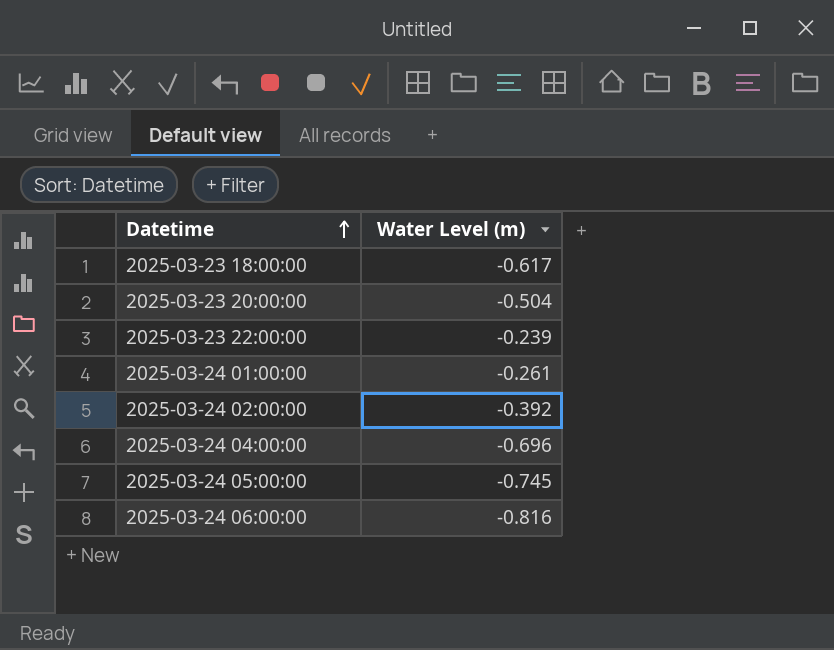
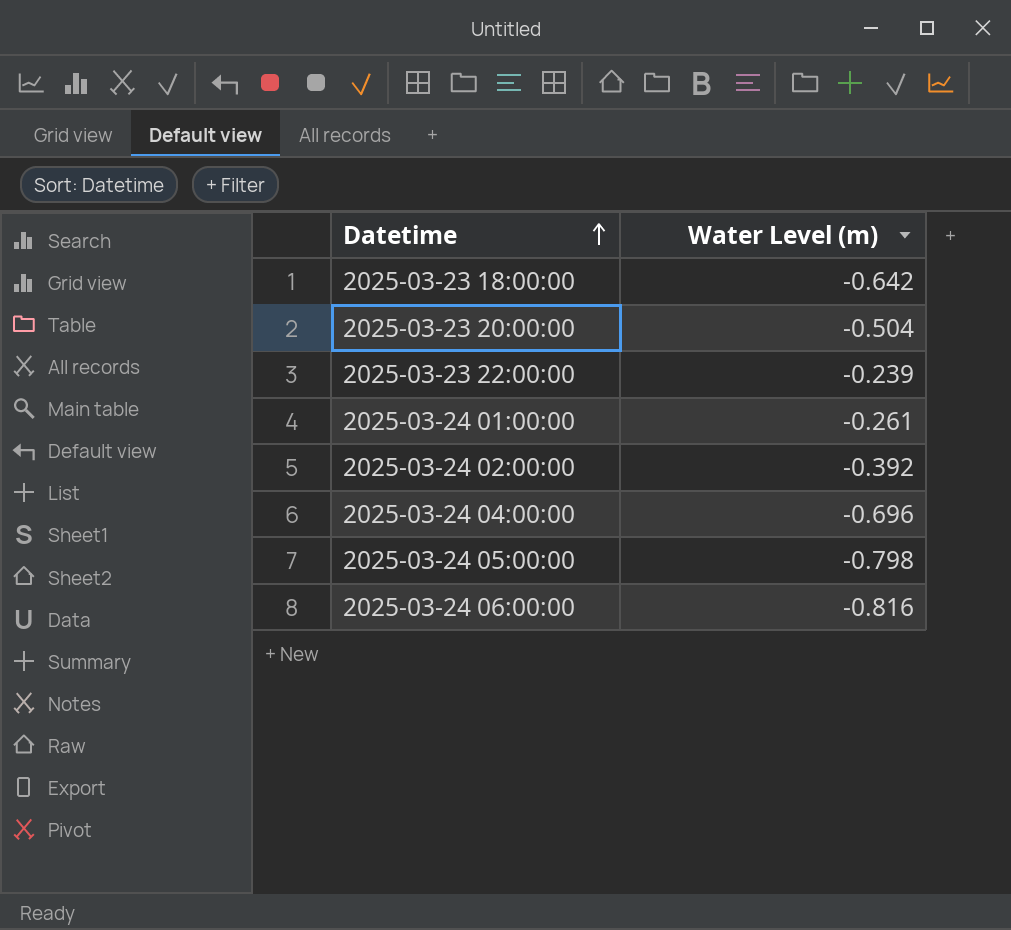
2025-03-23 18:00:00 | Water Level (m): -0.617 -> -0.642
2025-03-24 05:00:00 | Water Level (m): -0.745 -> -0.798

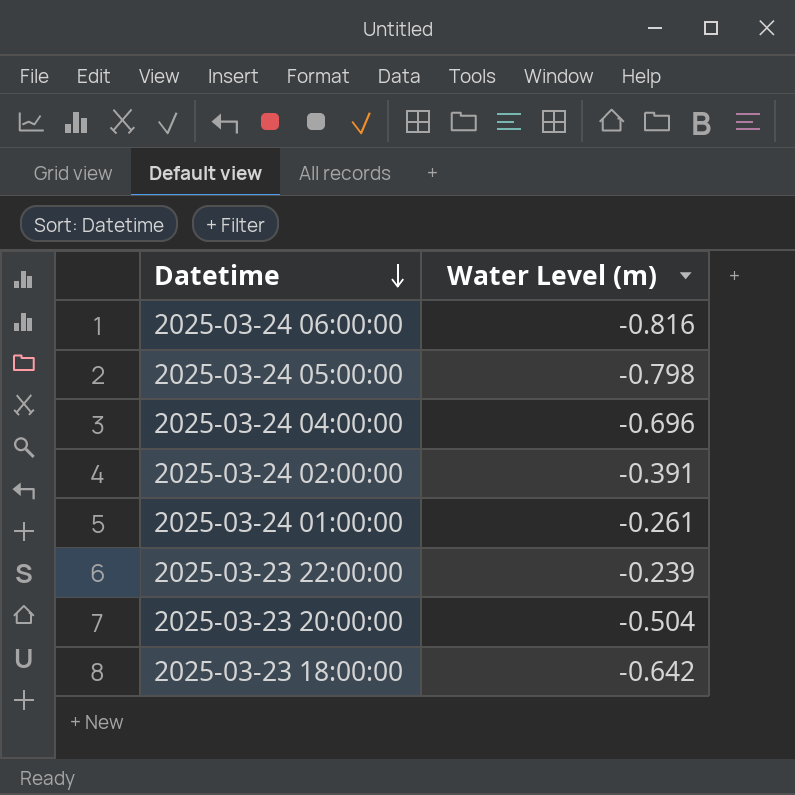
row order: Datetime ascending -> Datetime descending
2025-03-24 02:00:00 | Water Level (m): -0.392 -> -0.391

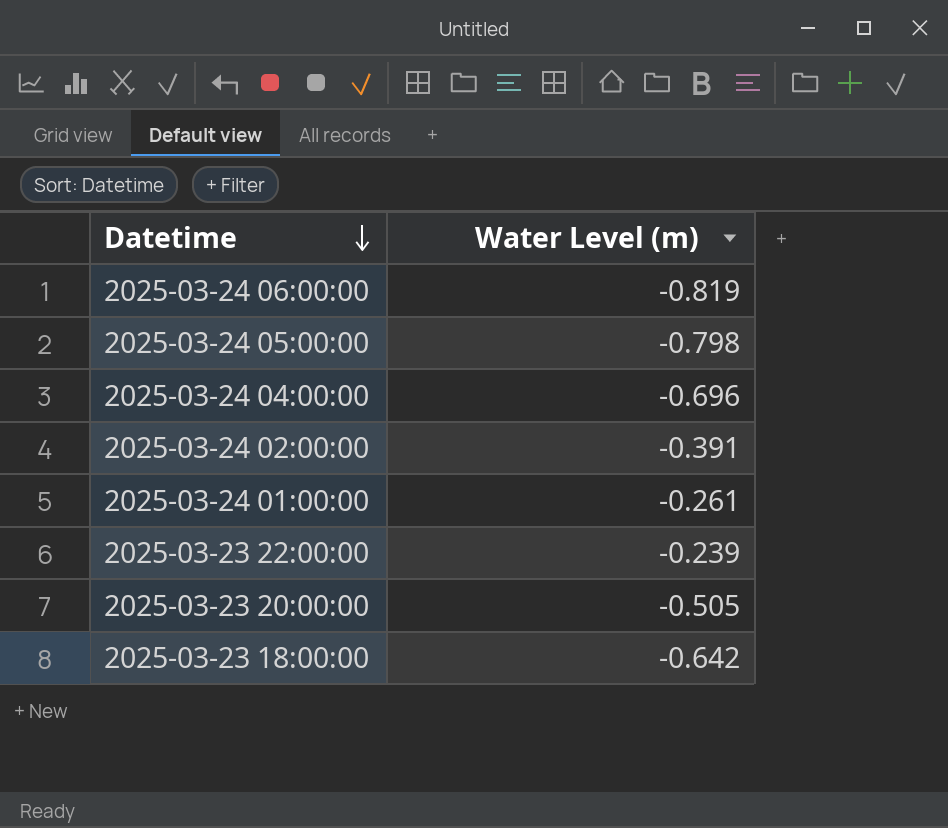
2025-03-24 06:00:00 | Water Level (m): -0.816 -> -0.819
2025-03-23 20:00:00 | Water Level (m): -0.504 -> -0.505

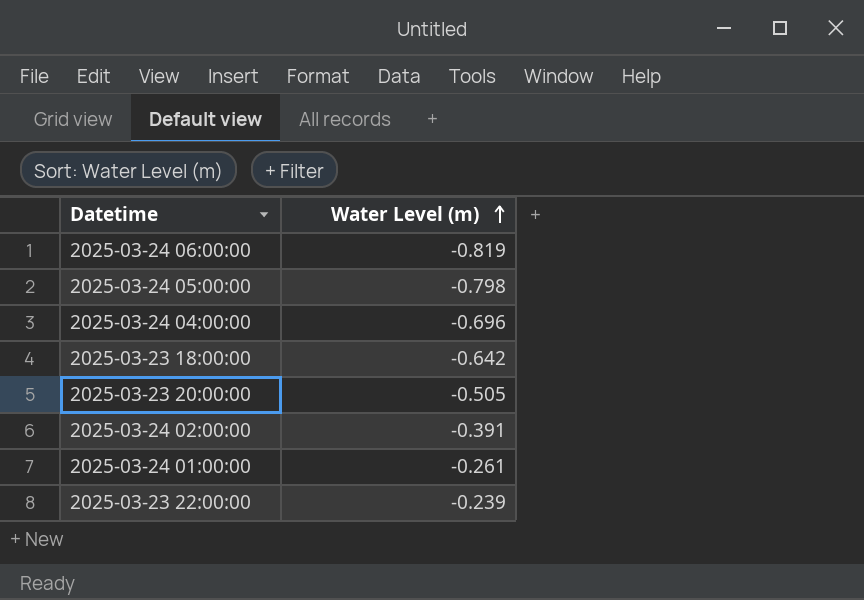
row order: Datetime descending -> Water Level (m) ascending

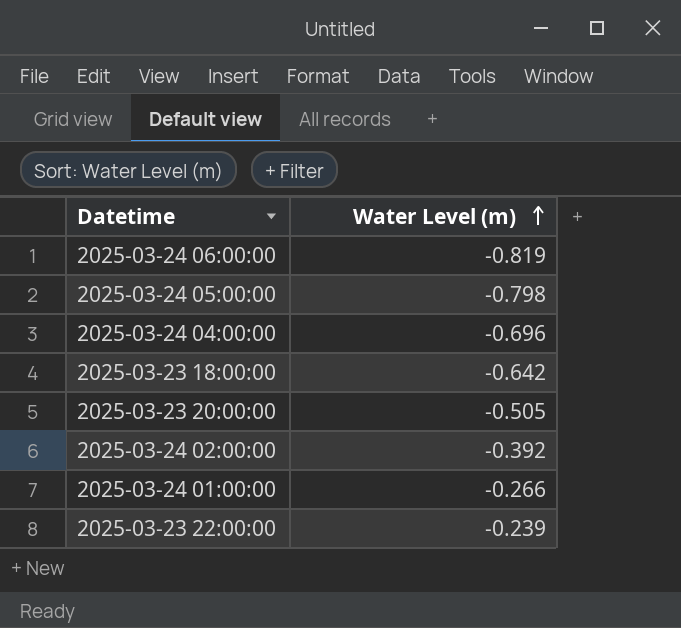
2025-03-24 02:00:00 | Water Level (m): -0.391 -> -0.392
2025-03-24 01:00:00 | Water Level (m): -0.261 -> -0.266

